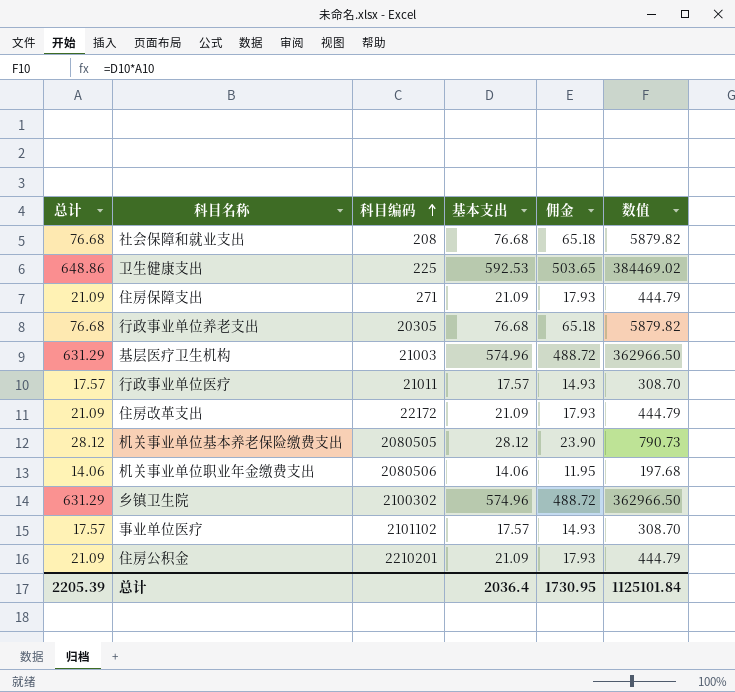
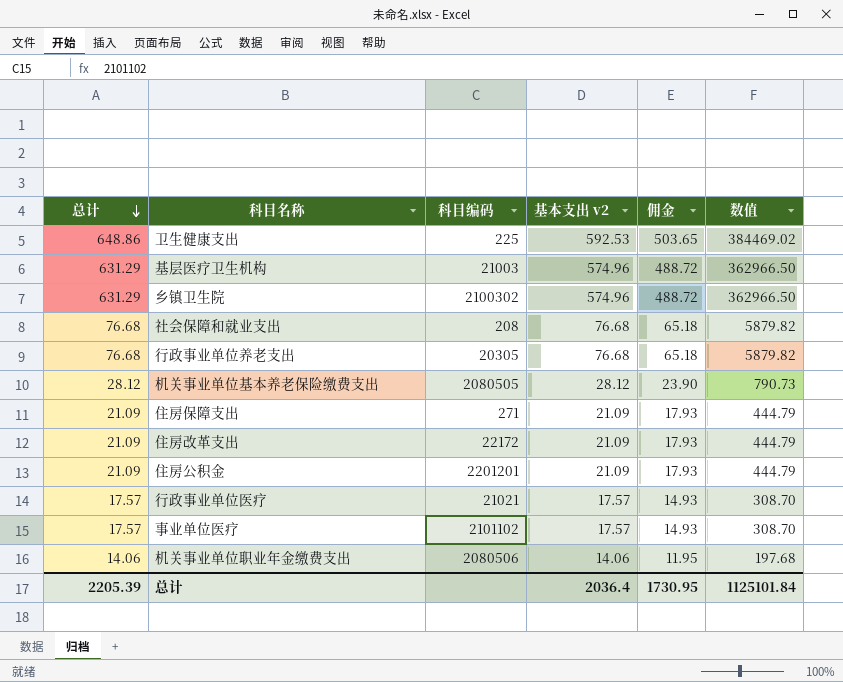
row order: 科目编码 ascending -> 总计 descending
column name: 基本支出 -> 基本支出 v2
住房公积金 | 科目编码: 2210201 -> 2201201
行政事业单位医疗 | 科目编码: 21011 -> 21021

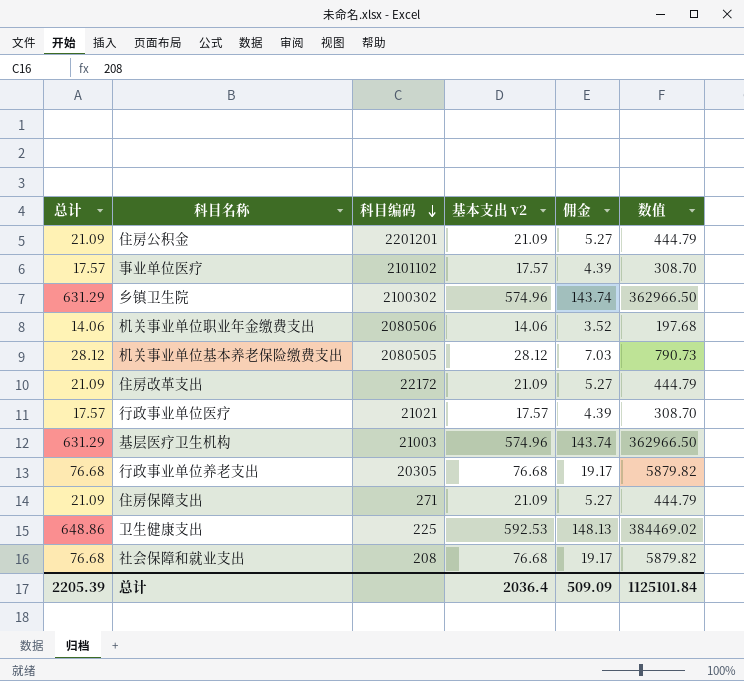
row order: 总计 descending -> 科目编码 descending
column 佣金 | formula: [基本支出 v2] * 0.85 -> [基本支出 v2] * 0.25
总计 | 佣金: 1730.95 -> 509.09

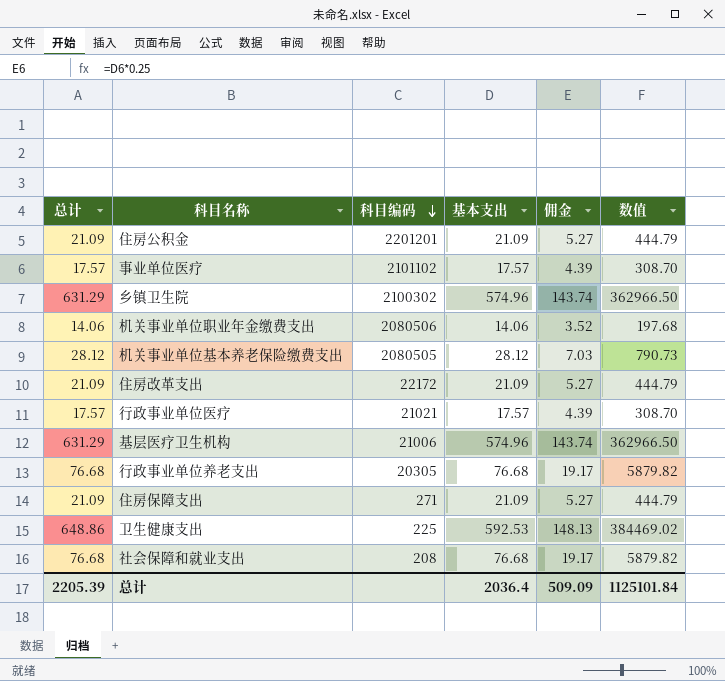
column name: 基本支出 v2 -> 基本支出
基层医疗卫生机构 | 科目编码: 21003 -> 21006

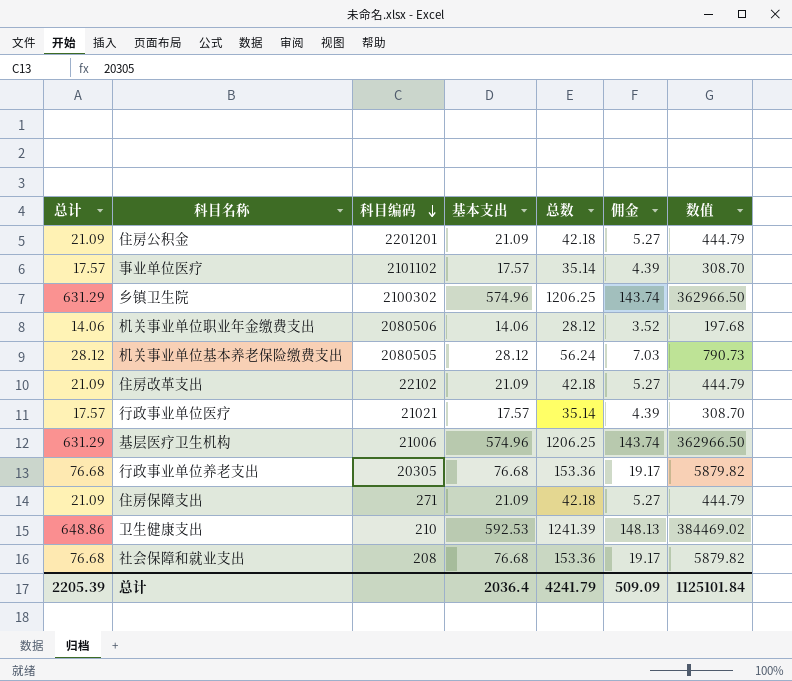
column 总数 | formula: none -> [总计] + [基本支出]
住房改革支出 | 科目编码: 22172 -> 22102
卫生健康支出 | 科目编码: 225 -> 210

